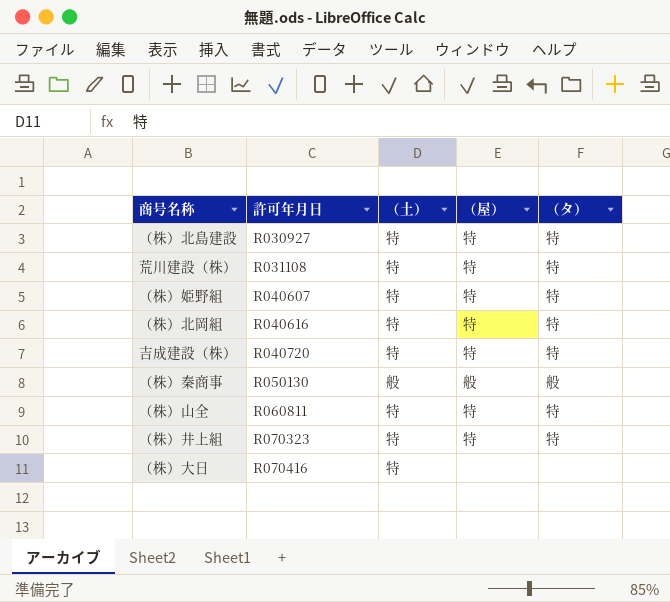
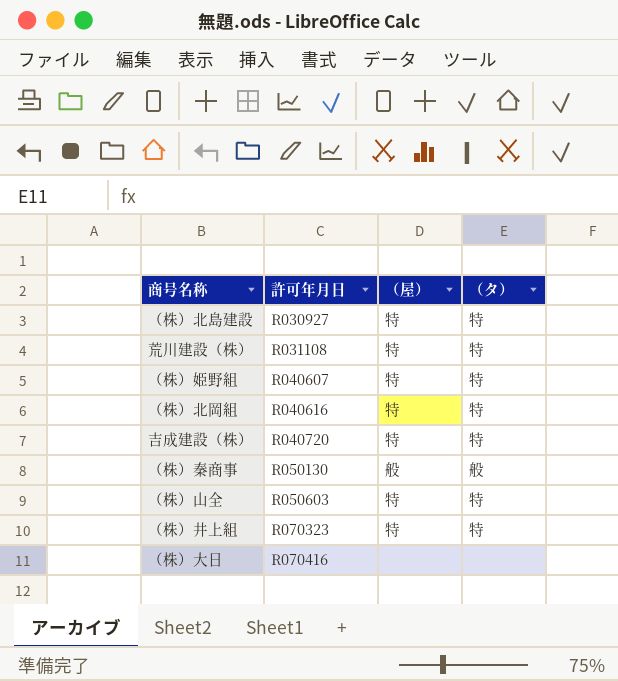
column （土） | position: 3 -> none
（株）山全 | 許可年月日: R060811 -> R050603

